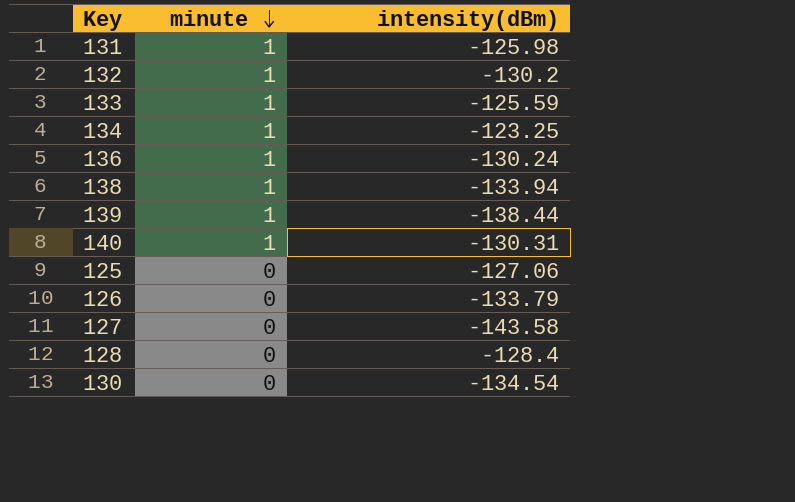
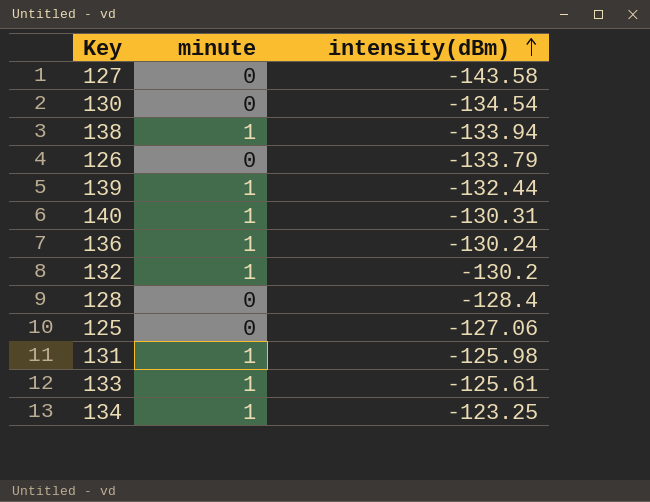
row order: minute descending -> intensity(dBm) ascending
139 | intensity(dBm): -138.44 -> -132.44
133 | intensity(dBm): -125.59 -> -125.61

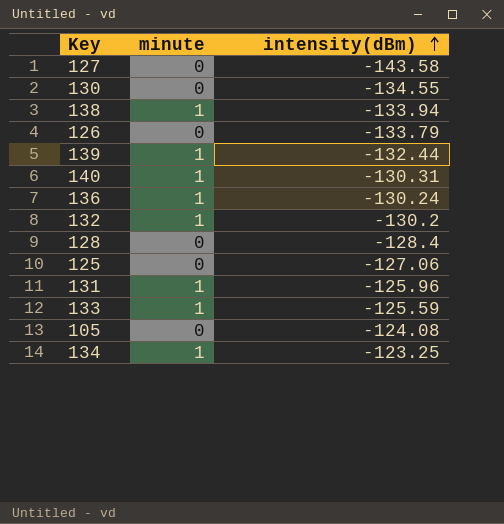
130 | intensity(dBm): -134.54 -> -134.55
131 | intensity(dBm): -125.98 -> -125.96
133 | intensity(dBm): -125.61 -> -125.59
row 105: none -> 0 | -124.08

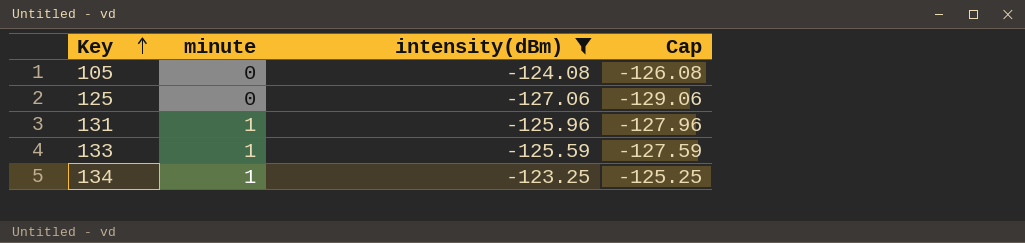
filter: none -> intensity(dBm) >= -127.06
row order: intensity(dBm) ascending -> Key ascending
column Cap | formula: none -> [intensity(dBm)] - 2

